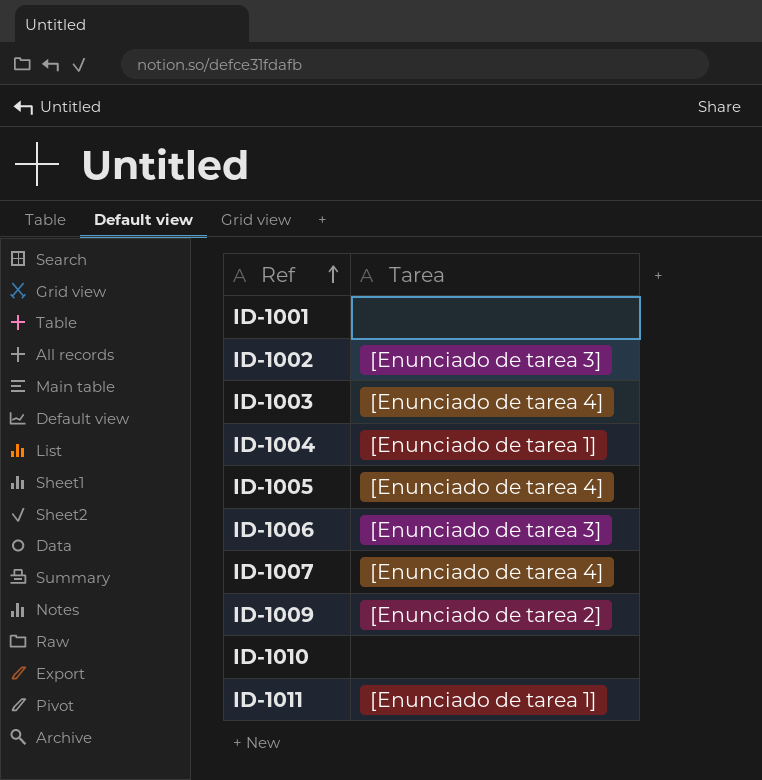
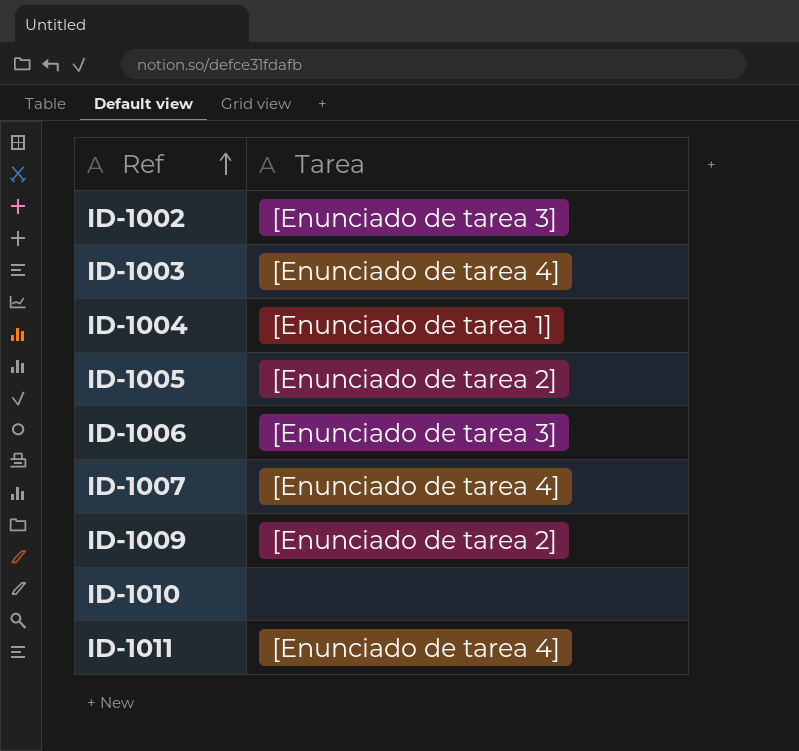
row ID-1001: none -> none
ID-1005 | Tarea: [Enunciado de tarea 4] -> [Enunciado de tarea 2]
ID-1011 | Tarea: [Enunciado de tarea 1] -> [Enunciado de tarea 4]

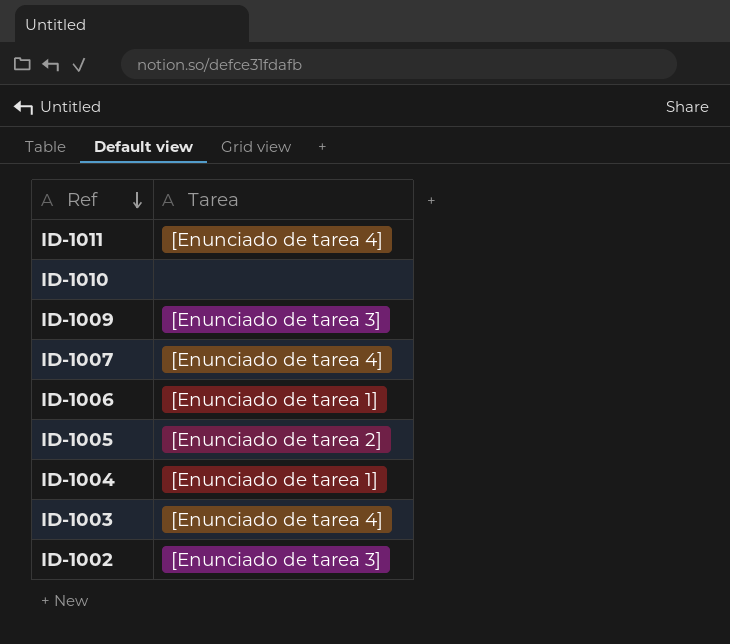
row order: Ref ascending -> Ref descending
ID-1009 | Tarea: [Enunciado de tarea 2] -> [Enunciado de tarea 3]
ID-1006 | Tarea: [Enunciado de tarea 3] -> [Enunciado de tarea 1]

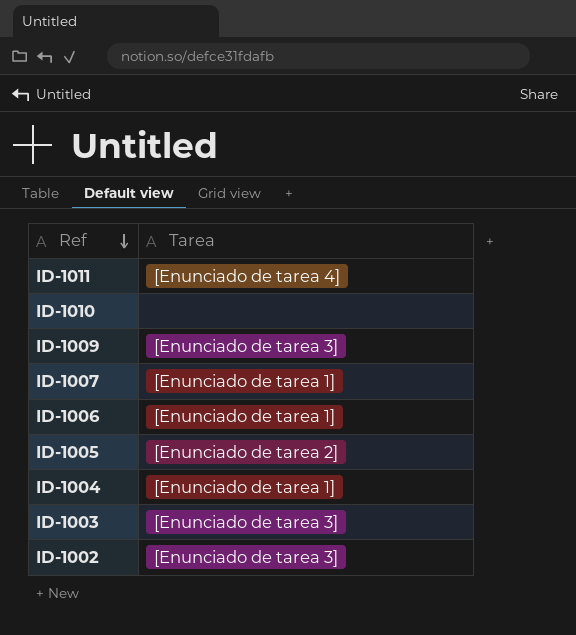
ID-1007 | Tarea: [Enunciado de tarea 4] -> [Enunciado de tarea 1]
ID-1003 | Tarea: [Enunciado de tarea 4] -> [Enunciado de tarea 3]

